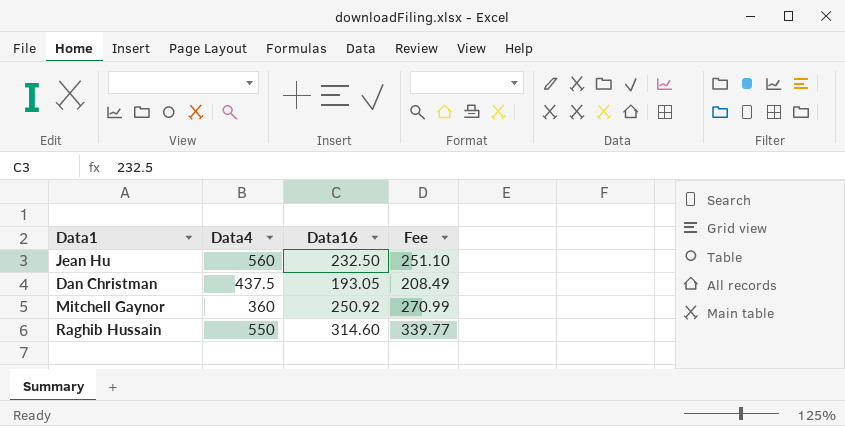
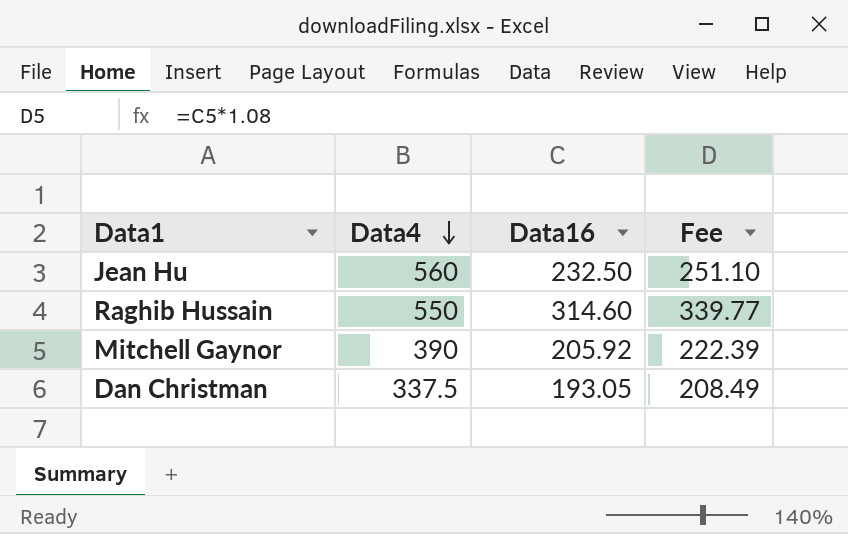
row order: none -> Data4 descending
Mitchell Gaynor | Data4: 360 -> 390
Mitchell Gaynor | Data16: 250.92 -> 205.92
Mitchell Gaynor | Fee: 270.99 -> 222.39
Dan Christman | Data4: 437.5 -> 337.5

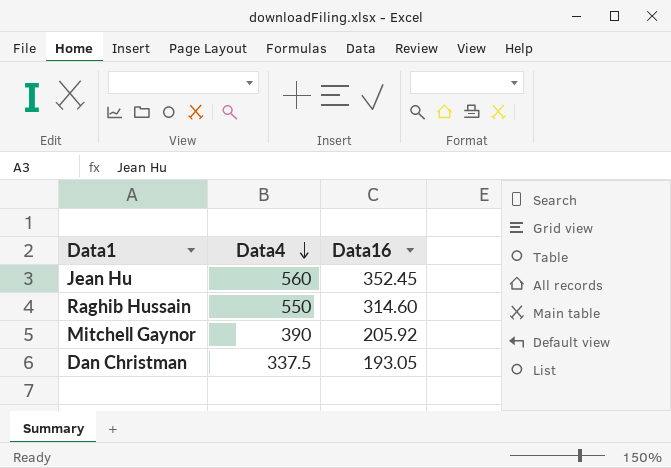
column Fee | formula: [Data16] * 1.08 -> none
Jean Hu | Data16: 232.50 -> 352.45

